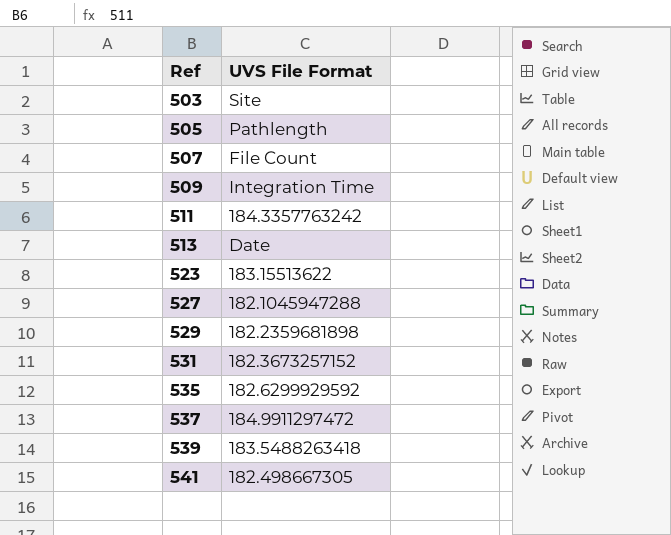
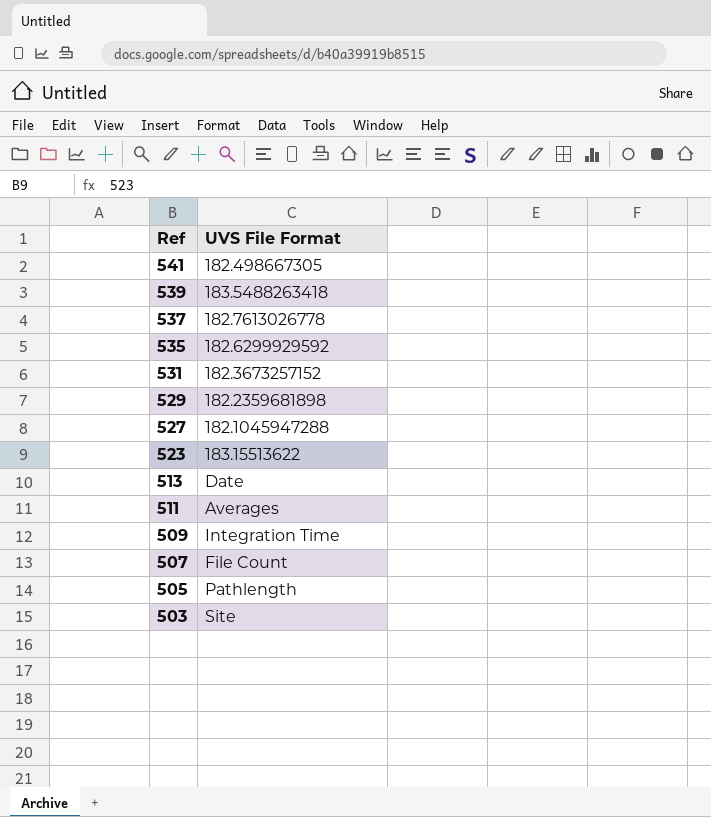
row order: Ref ascending -> Ref descending
537 | UVS File Format: 184.9911297472 -> 182.7613026778
511 | UVS File Format: 184.3357763242 -> Averages

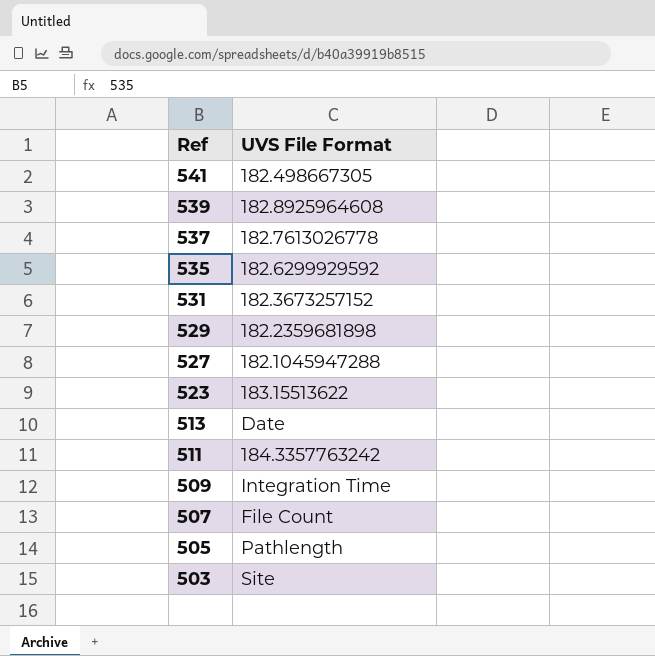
539 | UVS File Format: 183.5488263418 -> 182.8925964608
511 | UVS File Format: Averages -> 184.3357763242

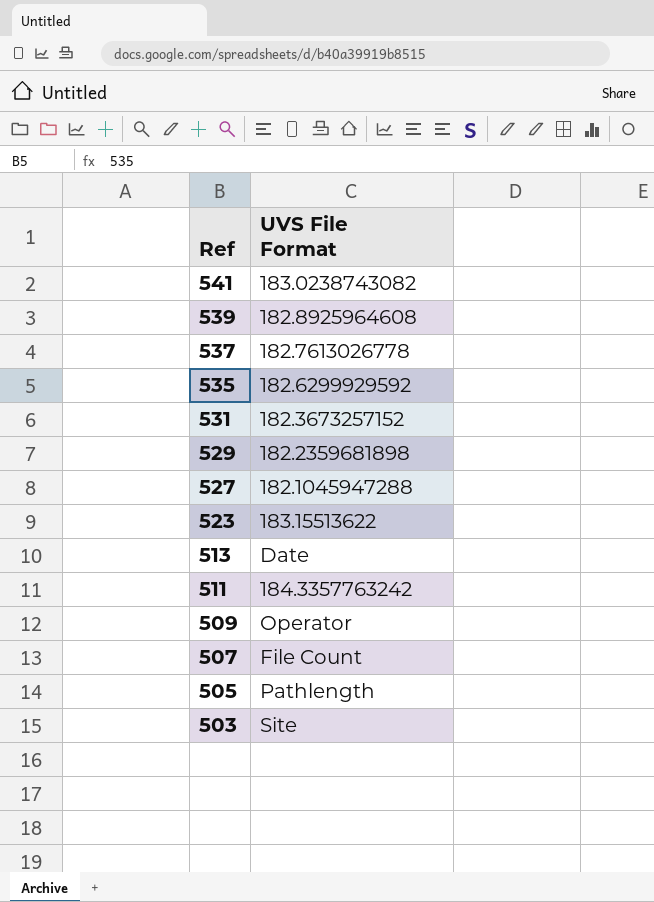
541 | UVS File Format: 182.498667305 -> 183.0238743082
509 | UVS File Format: Integration Time -> Operator

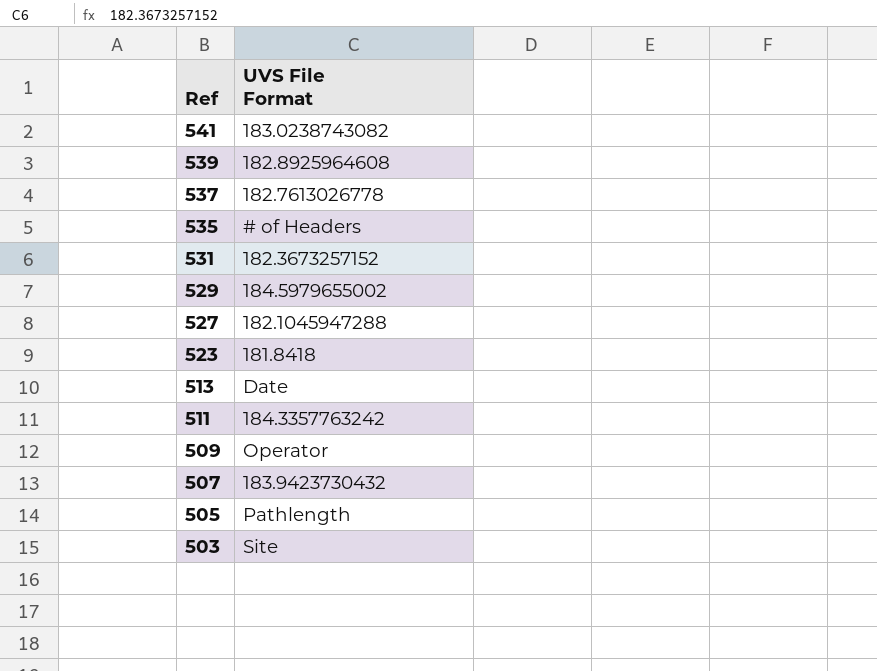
535 | UVS File Format: 182.6299929592 -> # of Headers
529 | UVS File Format: 182.2359681898 -> 184.5979655002
523 | UVS File Format: 183.15513622 -> 181.8418
507 | UVS File Format: File Count -> 183.9423730432

